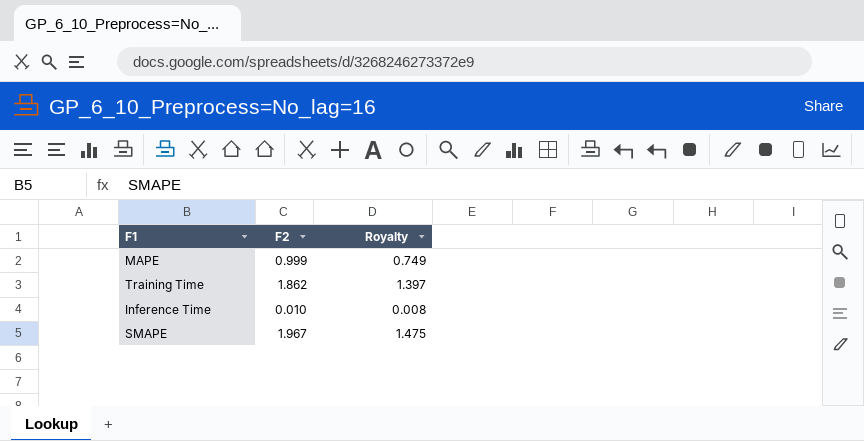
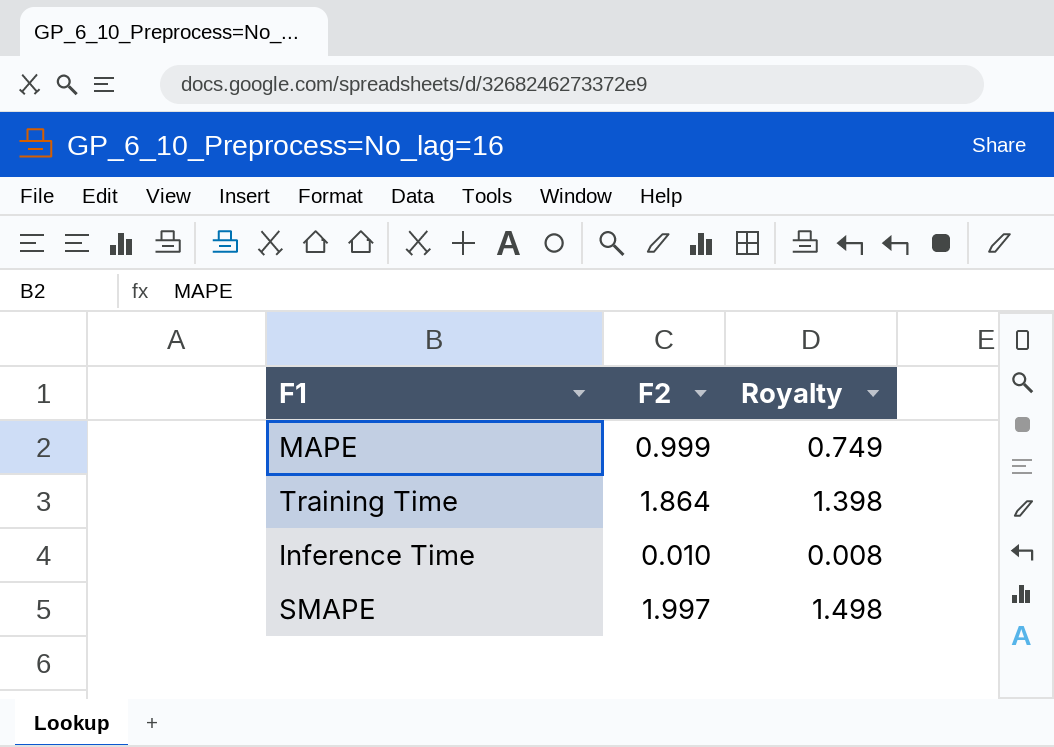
Training Time | F2: 1.862 -> 1.864
Training Time | Royalty: 1.397 -> 1.398
SMAPE | F2: 1.967 -> 1.997
SMAPE | Royalty: 1.475 -> 1.498

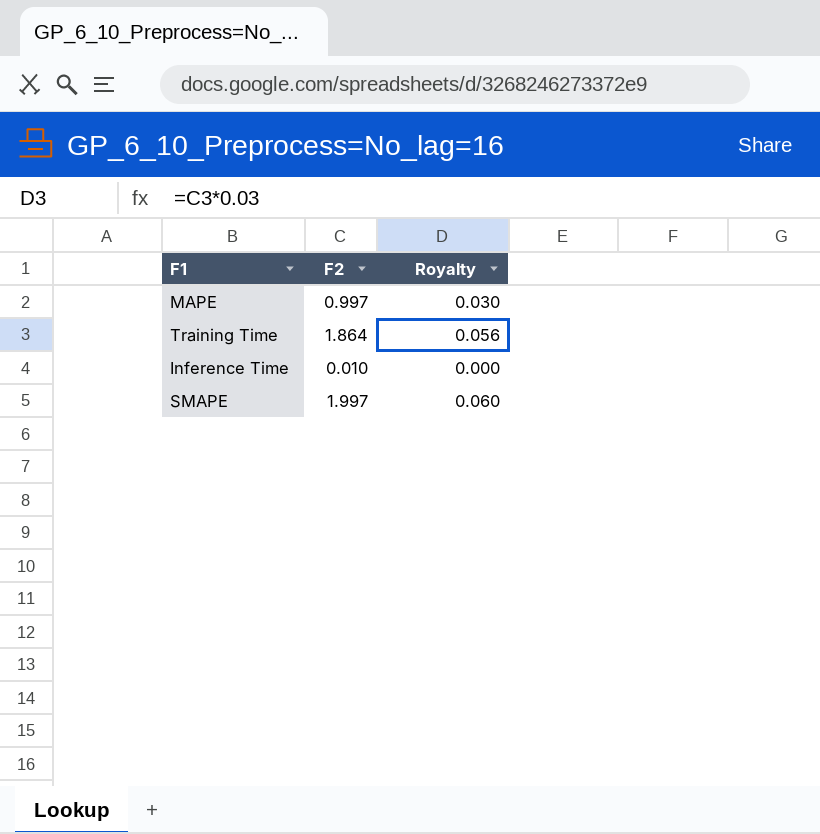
column Royalty | formula: [F2] * 0.75 -> [F2] * 0.03
MAPE | F2: 0.999 -> 0.997

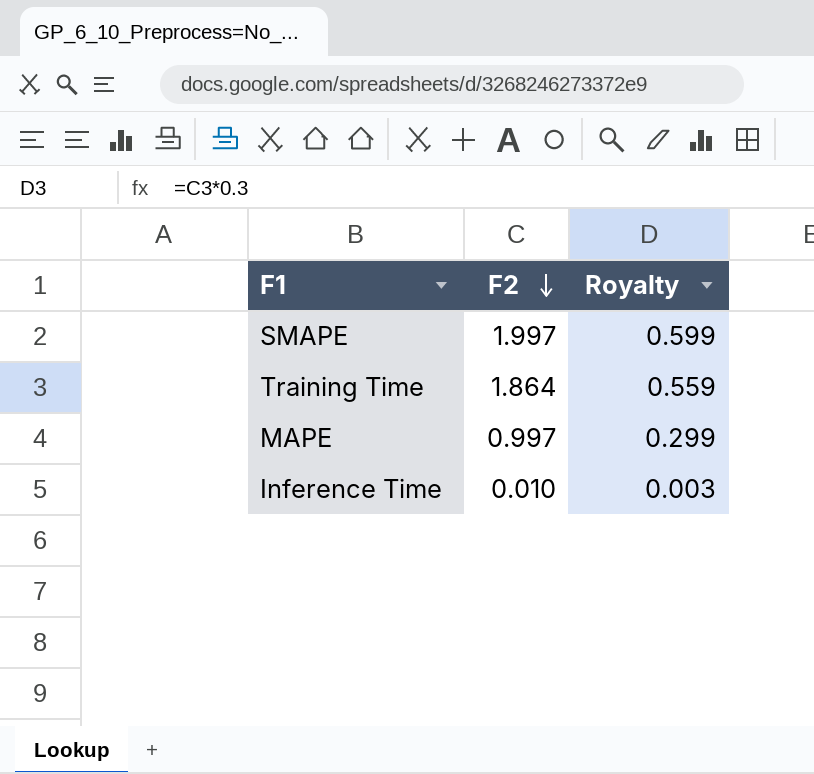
row order: none -> F2 descending
column Royalty | formula: [F2] * 0.03 -> [F2] * 0.3

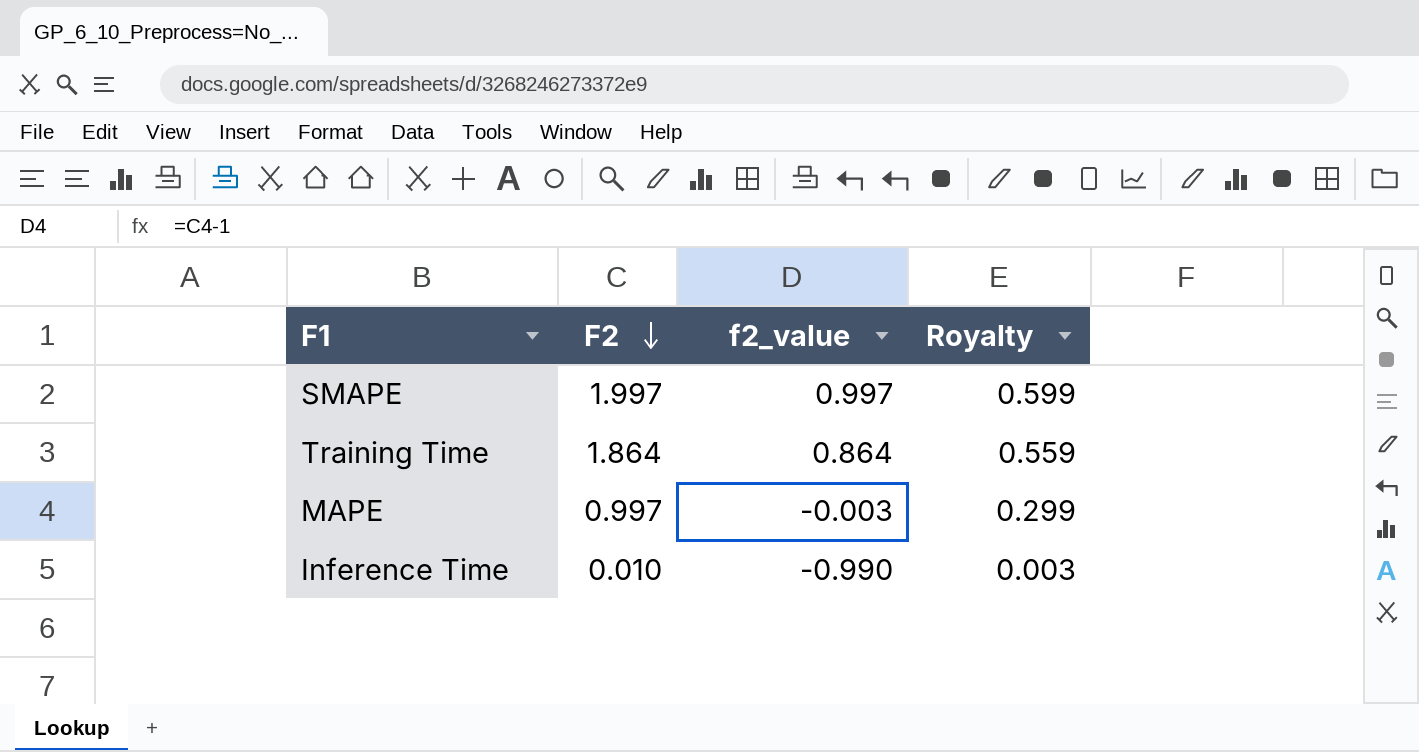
column f2_value | formula: none -> [F2] - 1

